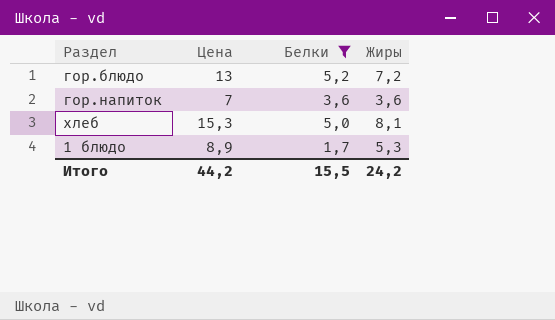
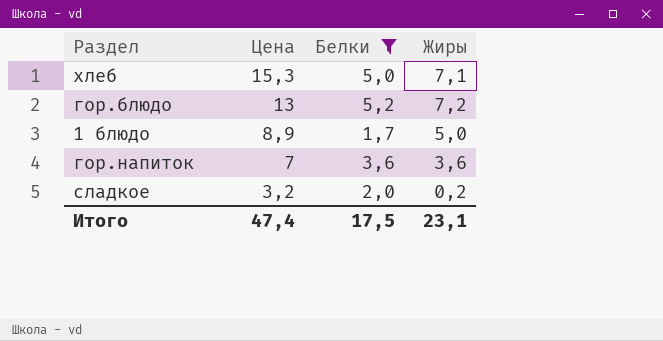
row order: none -> Цена descending
хлеб | Жиры: 8,1 -> 7,1
1 блюдо | Жиры: 5,3 -> 5,0
row сладкое: none -> 3,2 | 2,0 | 0,2
Итого | Цена: 44,2 -> 47,4
Итого | Белки: 15,5 -> 17,5
Итого | Жиры: 24,2 -> 23,1

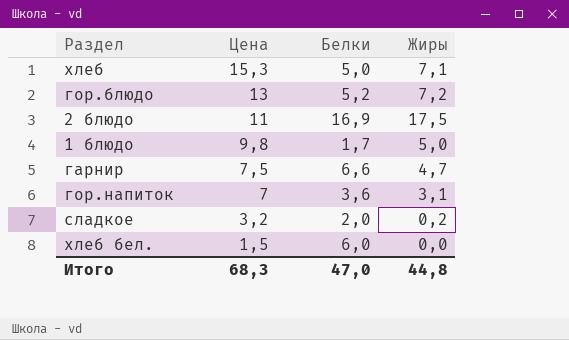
filter: Белки <= 5,2 -> none
1 блюдо | Цена: 8,9 -> 9,8
гор.напиток | Жиры: 3,6 -> 3,1
Итого | Цена: 47,4 -> 68,3
Итого | Белки: 17,5 -> 47,0
Итого | Жиры: 23,1 -> 44,8

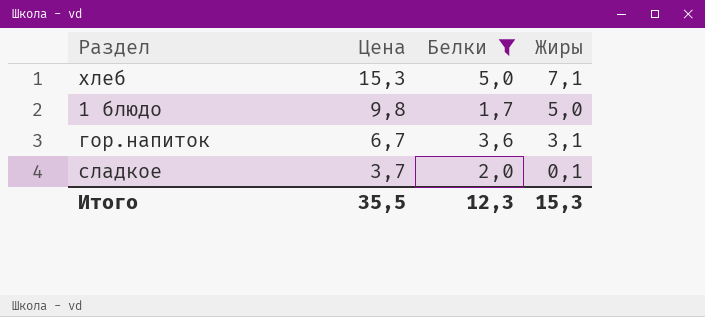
filter: none -> Белки <= 5,0
гор.напиток | Цена: 7 -> 6,7
сладкое | Цена: 3,2 -> 3,7
сладкое | Жиры: 0,2 -> 0,1
Итого | Цена: 68,3 -> 35,5
Итого | Белки: 47,0 -> 12,3
Итого | Жиры: 44,8 -> 15,3

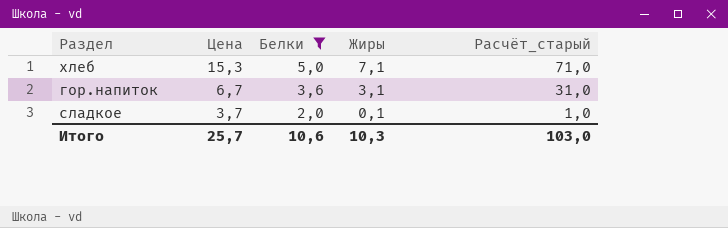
column Расчёт_старый | formula: none -> [Жиры] * 10
row 1 блюдо: 9,8 | 1,7 | 5,0 -> none
Итого | Цена: 35,5 -> 25,7
Итого | Белки: 12,3 -> 10,6
Итого | Жиры: 15,3 -> 10,3

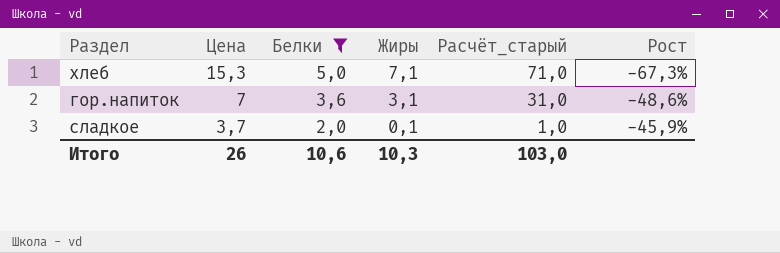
column Рост | formula: none -> ([Белки] - [Цена]) / [Цена]
гор.напиток | Цена: 6,7 -> 7
Итого | Цена: 25,7 -> 26

